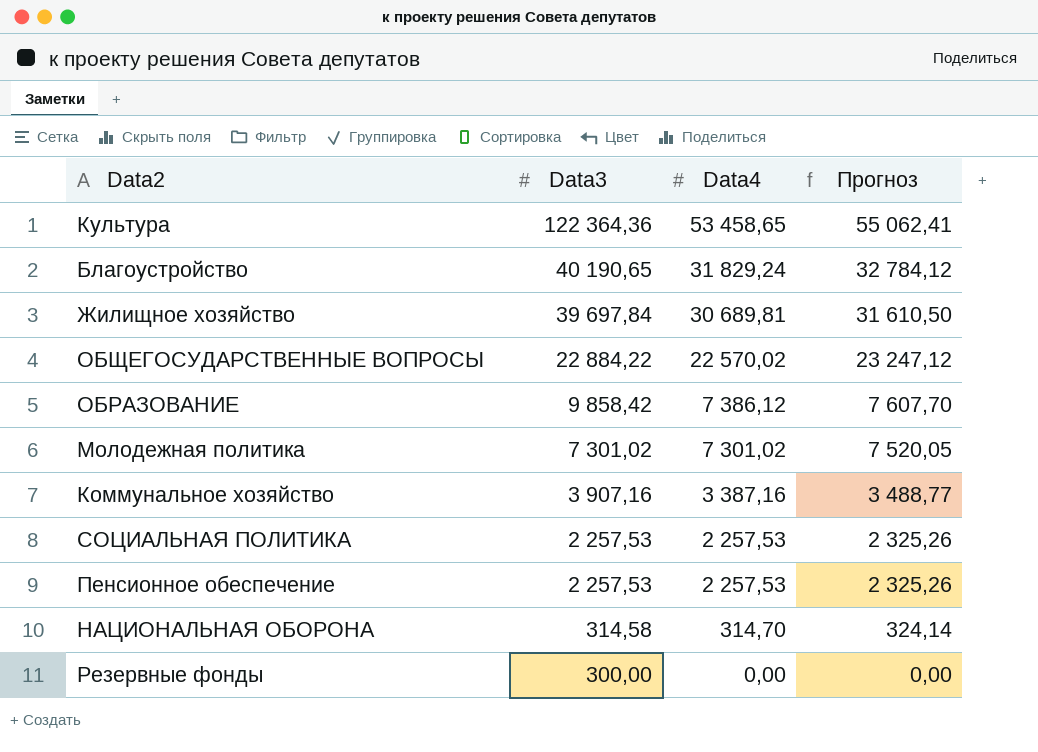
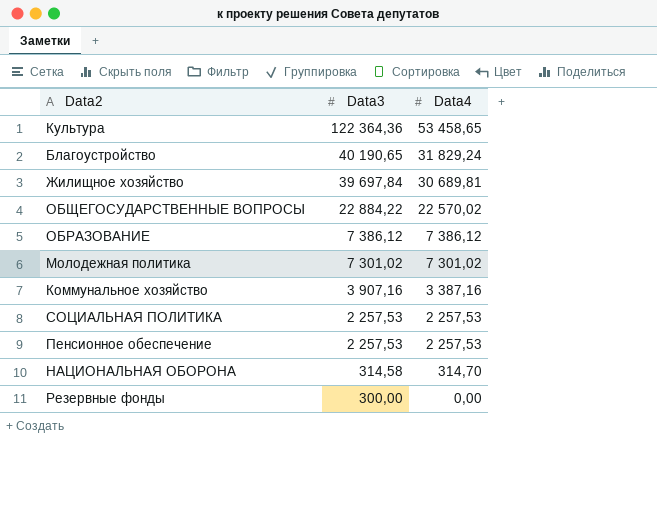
column Прогноз | formula: [Data4] * 1,03 -> none
ОБРАЗОВАНИЕ | Data3: 9 858,42 -> 7 386,12

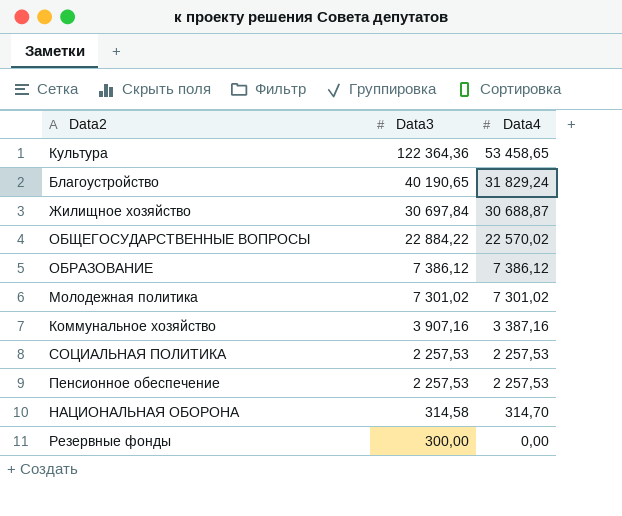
Жилищное хозяйство | Data3: 39 697,84 -> 30 697,84
Жилищное хозяйство | Data4: 30 689,81 -> 30 688,87

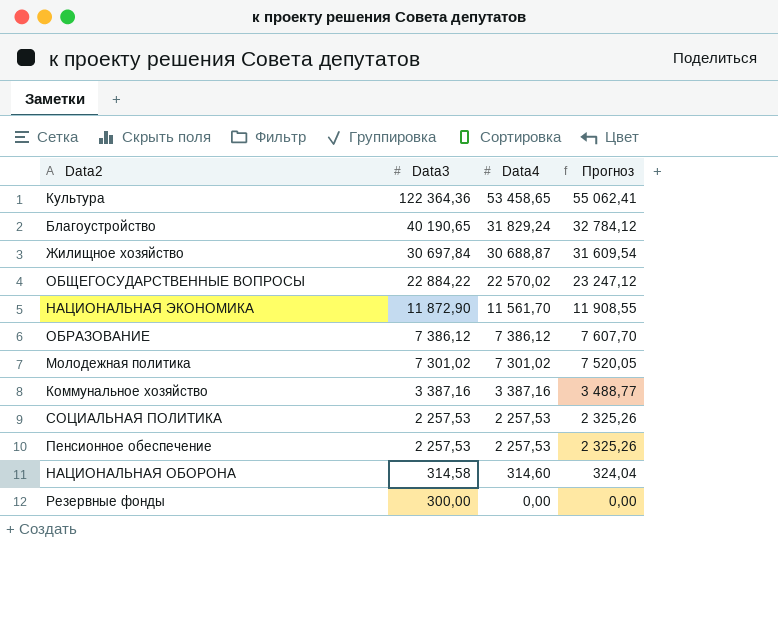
column Прогноз | formula: none -> [Data4] * 1,03
row НАЦИОНАЛЬНАЯ ЭКОНОМИКА: none -> 11 872,90 | 11 561,70 | 11 908,55
Коммунальное хозяйство | Data3: 3 907,16 -> 3 387,16
НАЦИОНАЛЬНАЯ ОБОРОНА | Data4: 314,70 -> 314,60

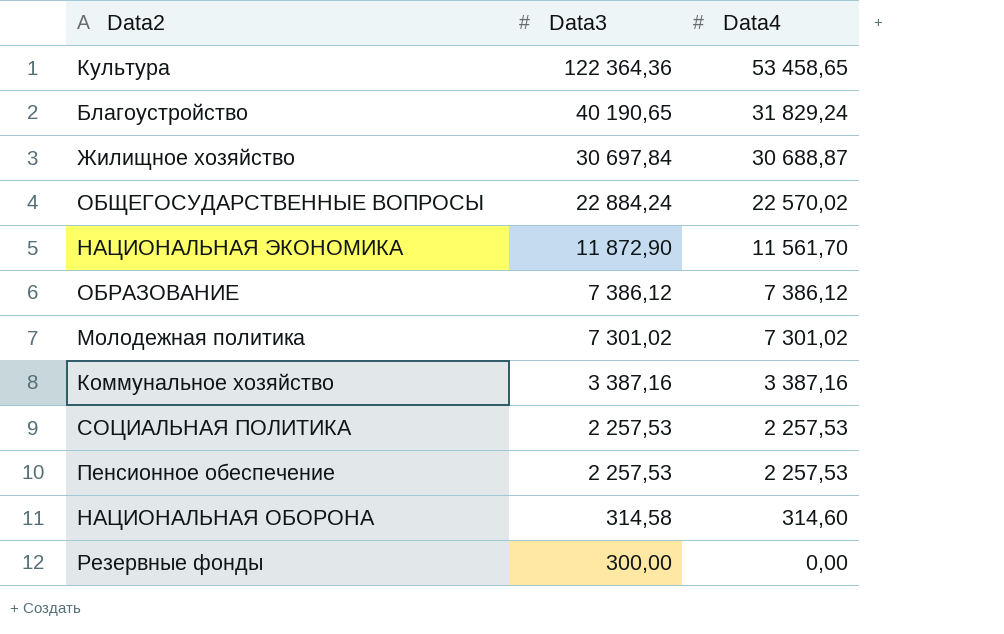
column Прогноз | formula: [Data4] * 1,03 -> none
ОБЩЕГОСУДАРСТВЕННЫЕ ВОПРОСЫ | Data3: 22 884,22 -> 22 884,24

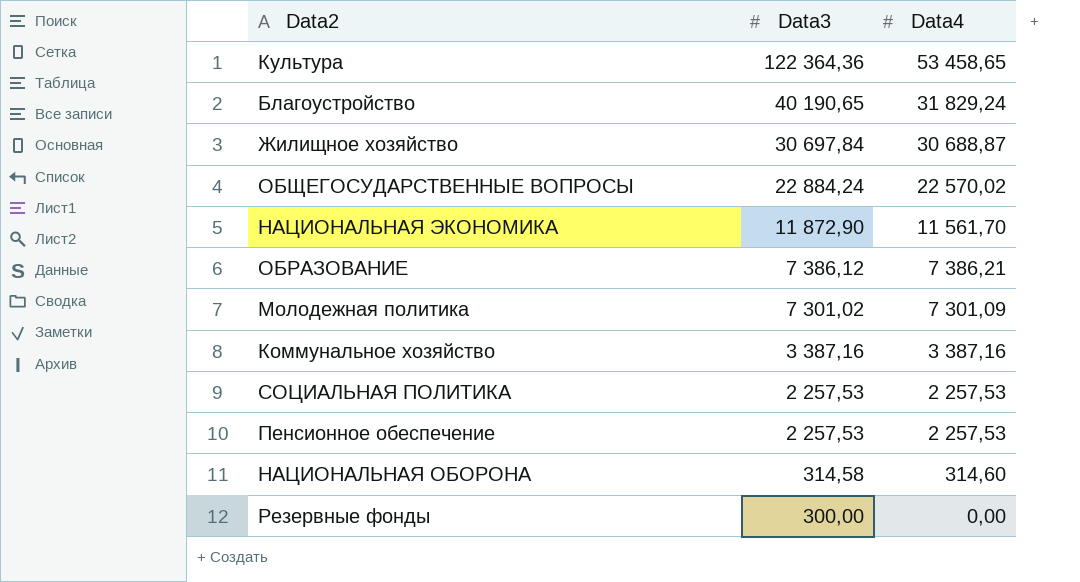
ОБРАЗОВАНИЕ | Data4: 7 386,12 -> 7 386,21
Молодежная политика | Data4: 7 301,02 -> 7 301,09

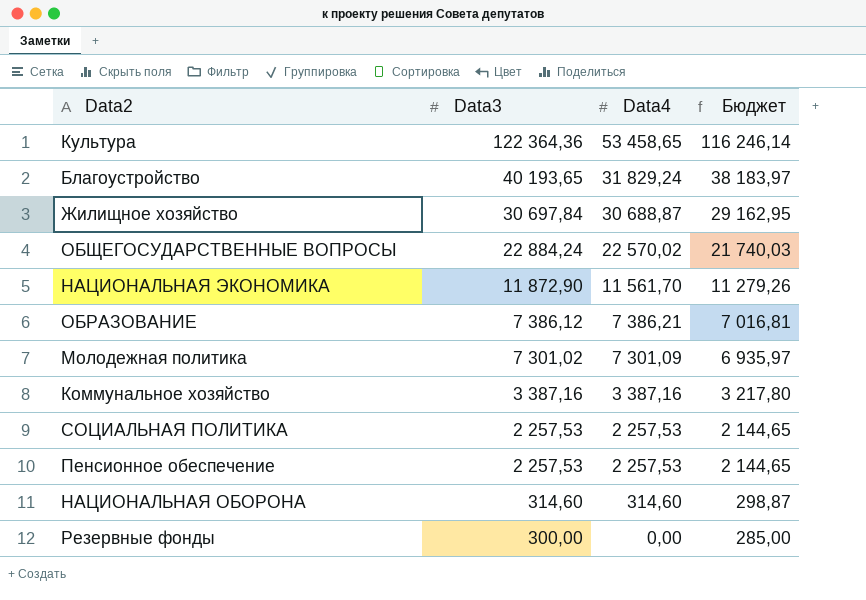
column Бюджет | formula: none -> [Data3] * 0,95
Благоустройство | Data3: 40 190,65 -> 40 193,65
НАЦИОНАЛЬНАЯ ОБОРОНА | Data3: 314,58 -> 314,60

